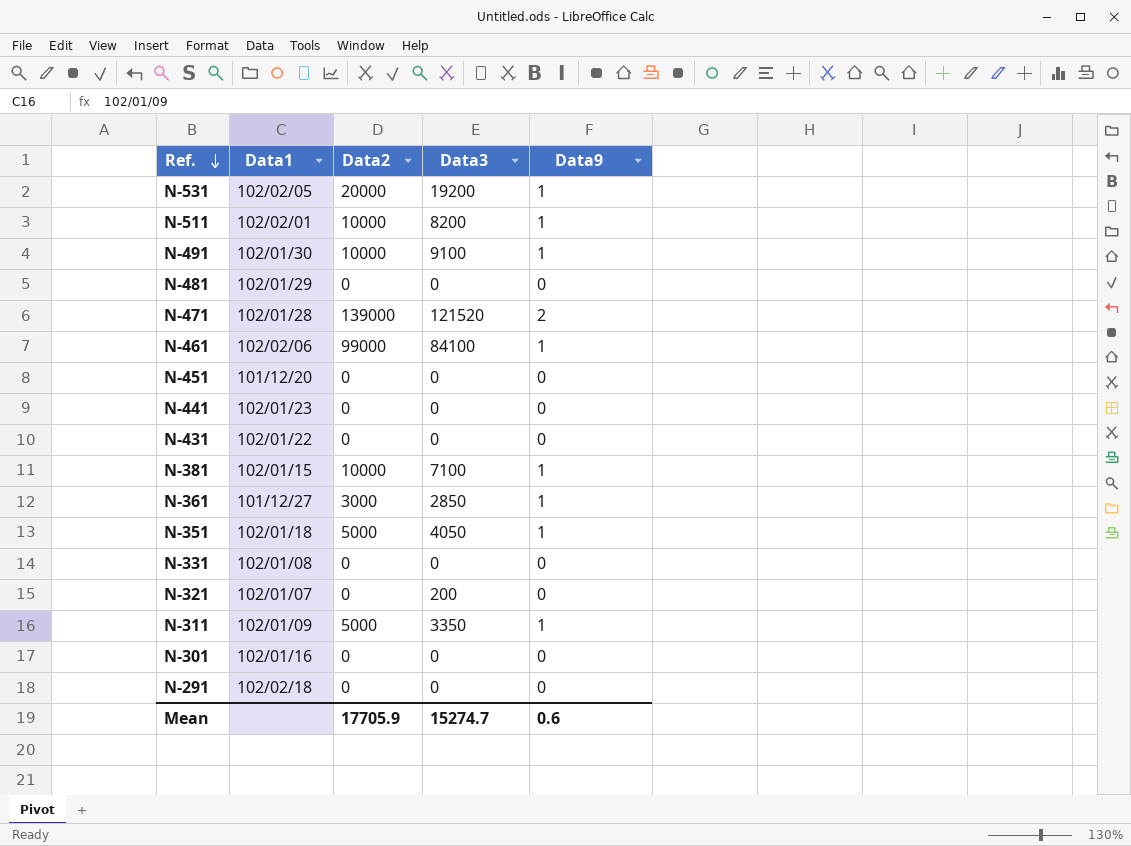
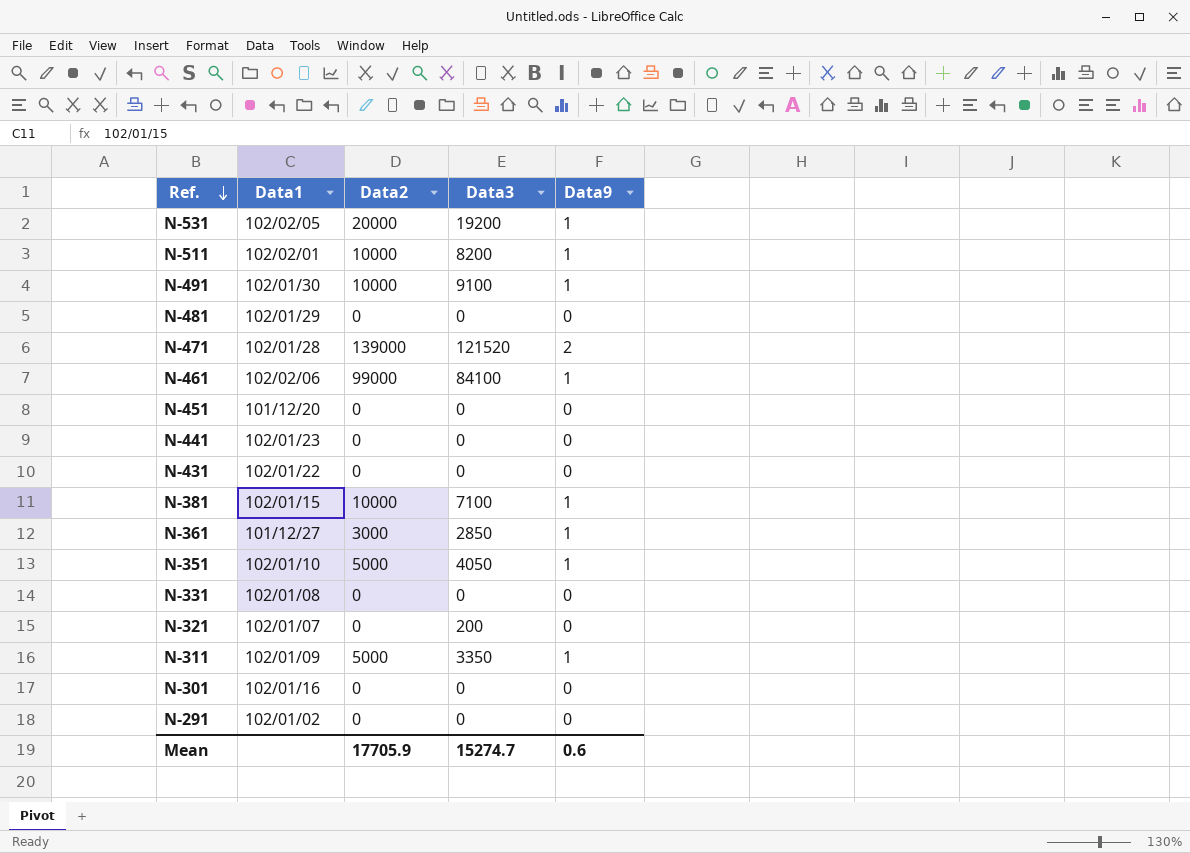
N-351 | Data1: 102/01/18 -> 102/01/10
N-291 | Data1: 102/02/18 -> 102/01/02

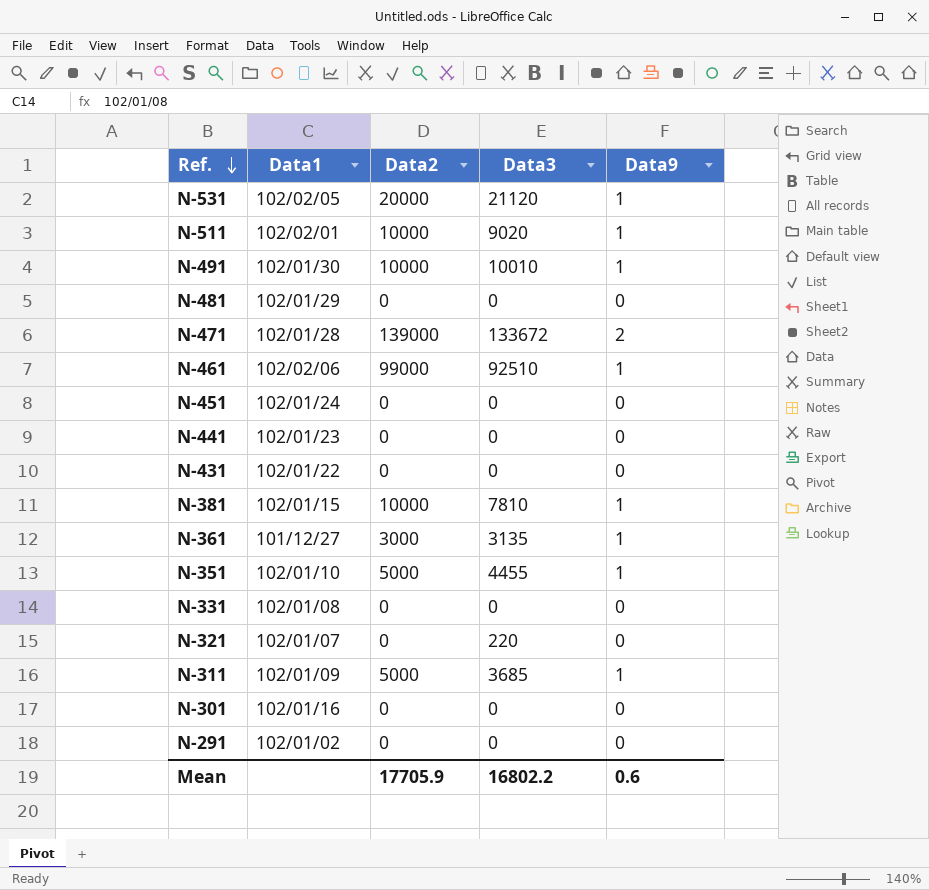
N-531 | Data3: 19200 -> 21120
N-511 | Data3: 8200 -> 9020
N-491 | Data3: 9100 -> 10010
N-471 | Data3: 121520 -> 133672
N-461 | Data3: 84100 -> 92510
N-451 | Data1: 101/12/20 -> 102/01/24
N-381 | Data3: 7100 -> 7810
N-361 | Data3: 2850 -> 3135
N-351 | Data3: 4050 -> 4455
N-321 | Data3: 200 -> 220
N-311 | Data3: 3350 -> 3685
Mean | Data3: 15274.7 -> 16802.2

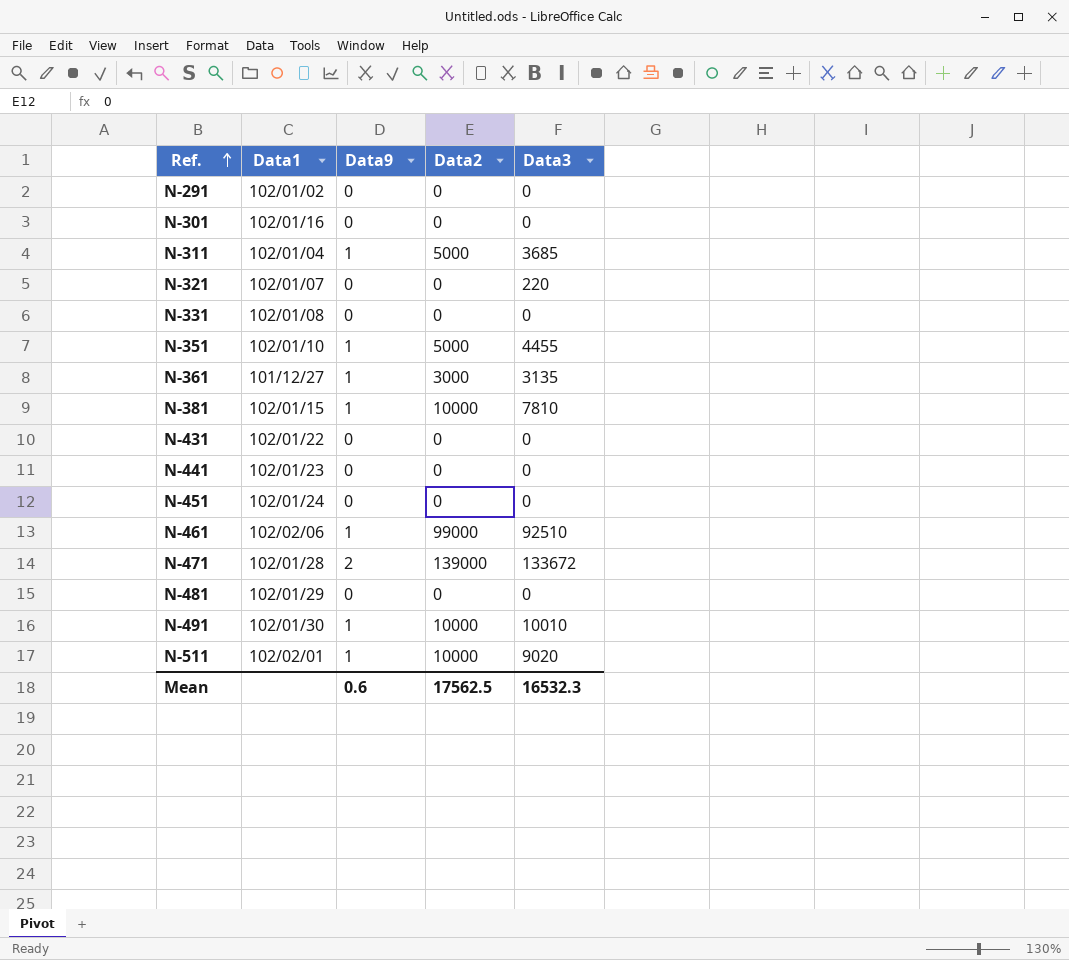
row order: Ref. descending -> Ref. ascending
column Data9 | position: 5 -> 3
row N-531: 102/02/05 | 20000 | 21120 | 1 -> none
N-311 | Data1: 102/01/09 -> 102/01/04
Mean | Data2: 17705.9 -> 17562.5
Mean | Data3: 16802.2 -> 16532.3

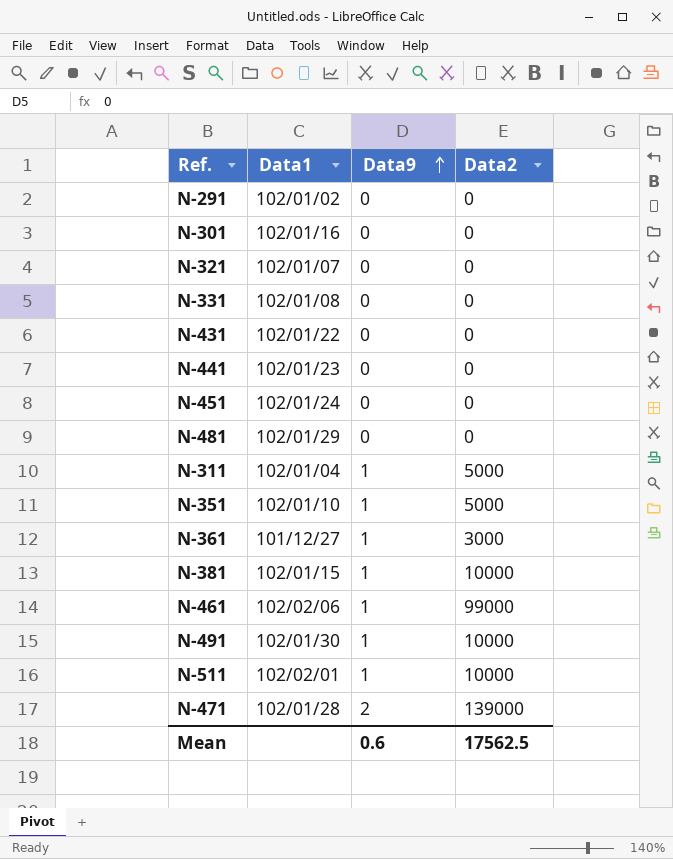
row order: Ref. ascending -> Data9 ascending
column Data3 | position: 5 -> none

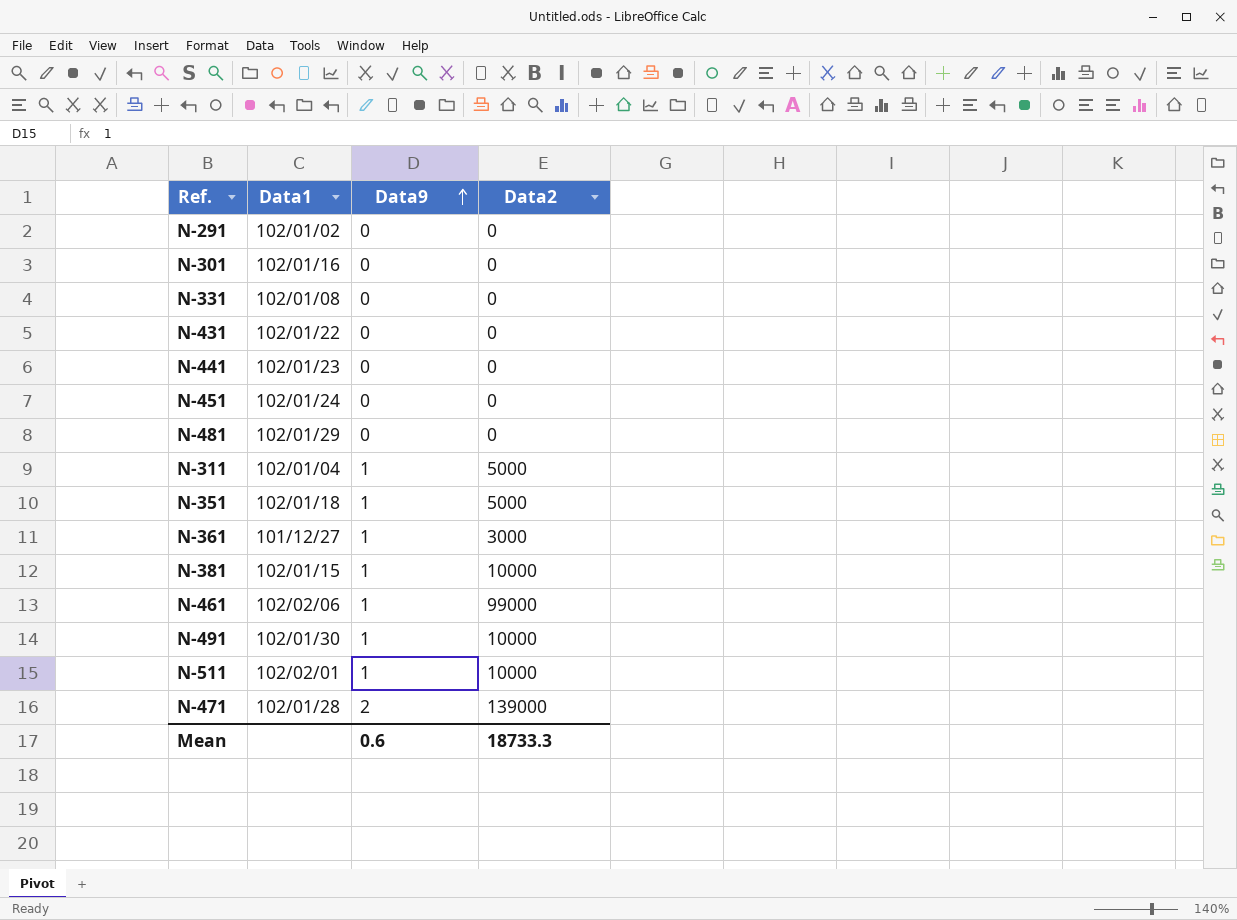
row N-321: 102/01/07 | 0 | 0 -> none
N-351 | Data1: 102/01/10 -> 102/01/18
Mean | Data2: 17562.5 -> 18733.3

